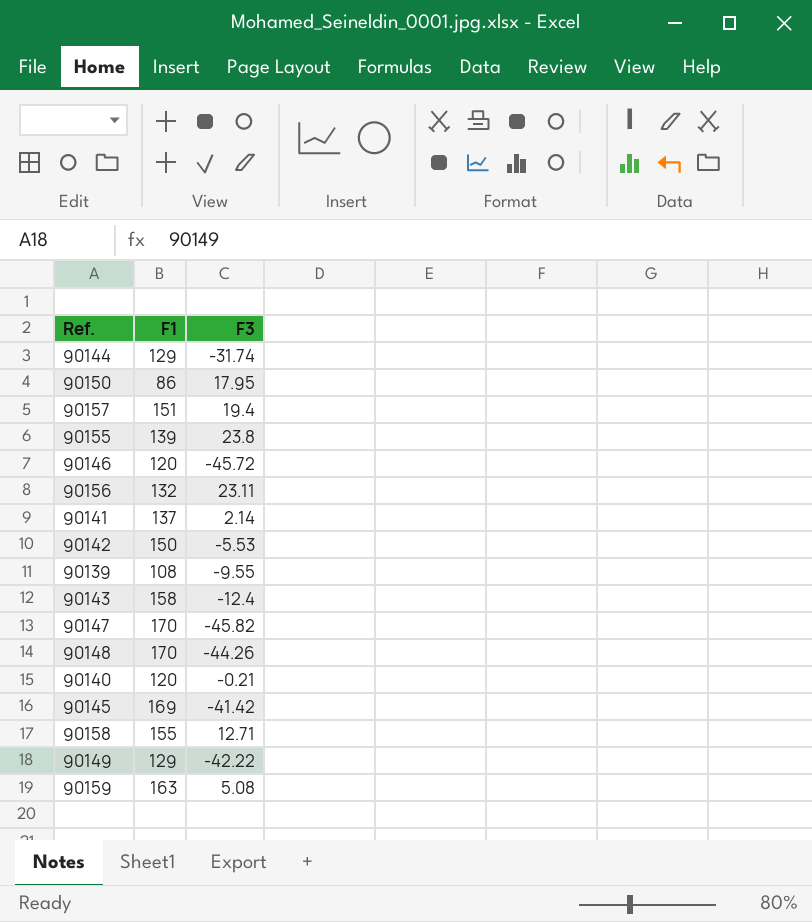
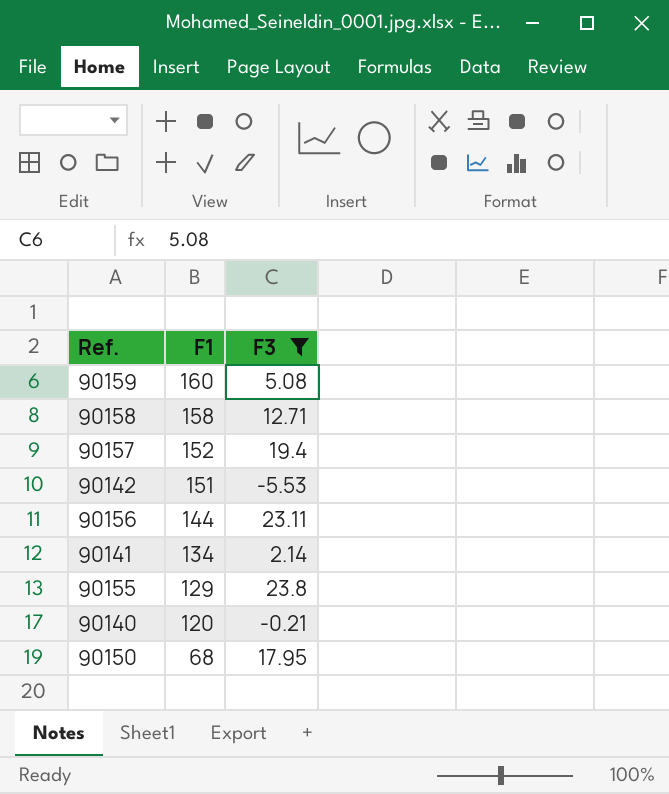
filter: none -> F3 >= -5.53
row order: none -> F1 descending
90159 | F1: 163 -> 160
90158 | F1: 155 -> 158
90157 | F1: 151 -> 152
90142 | F1: 150 -> 151
90156 | F1: 132 -> 144
90141 | F1: 137 -> 134
90155 | F1: 139 -> 129
90150 | F1: 86 -> 68

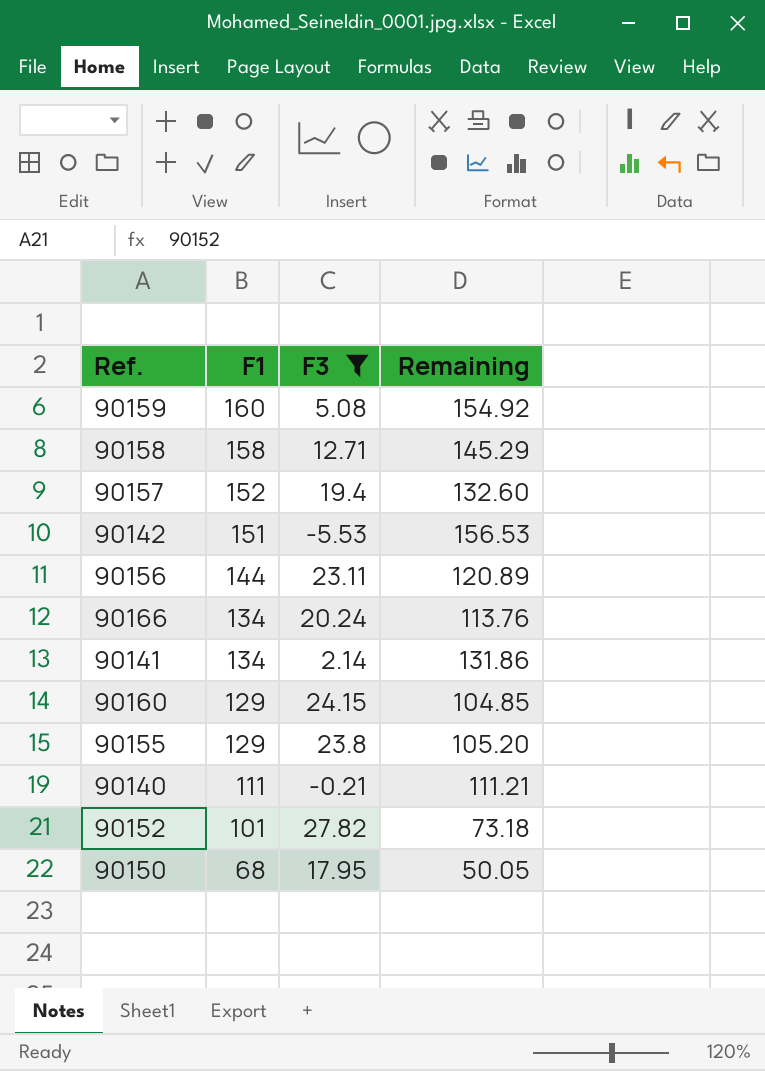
column Remaining | formula: none -> [F1] - [F3]
row 90166: none -> 134 | 20.24 | 113.76
row 90160: none -> 129 | 24.15 | 104.85
90140 | F1: 120 -> 111
row 90152: none -> 101 | 27.82 | 73.18

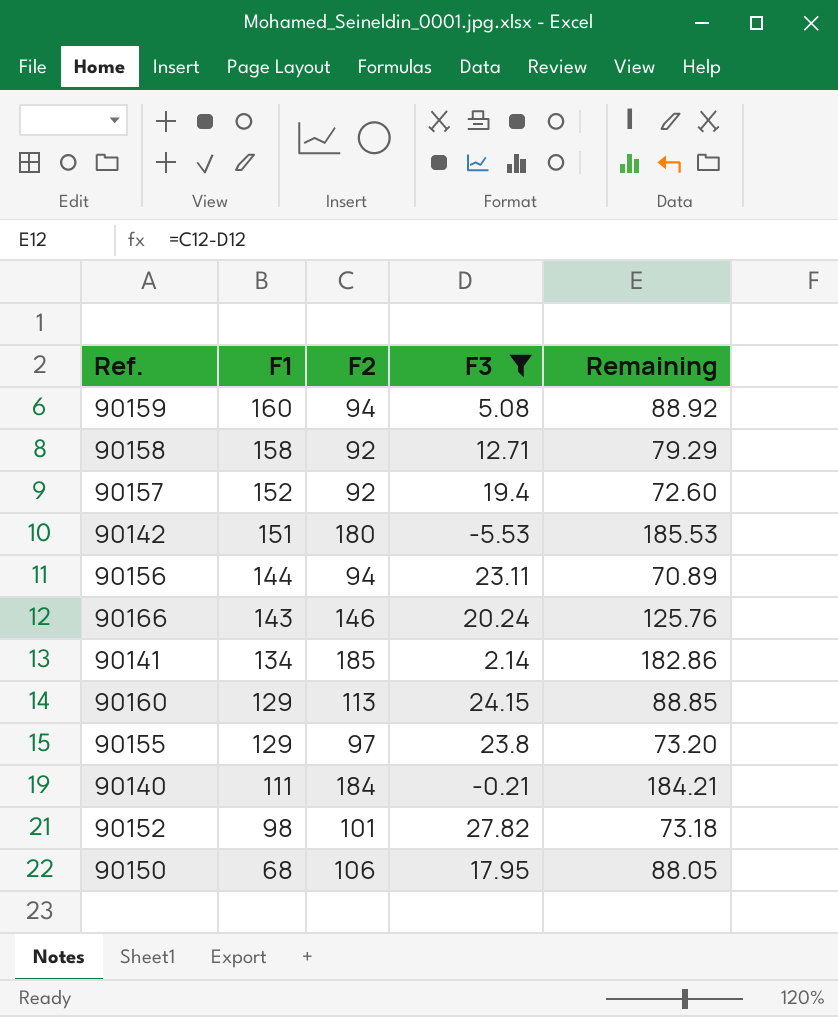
column F2 | position: none -> 3
column Remaining | formula: [F1] - [F3] -> [F2] - [F3]
90166 | F1: 134 -> 143
90152 | F1: 101 -> 98

